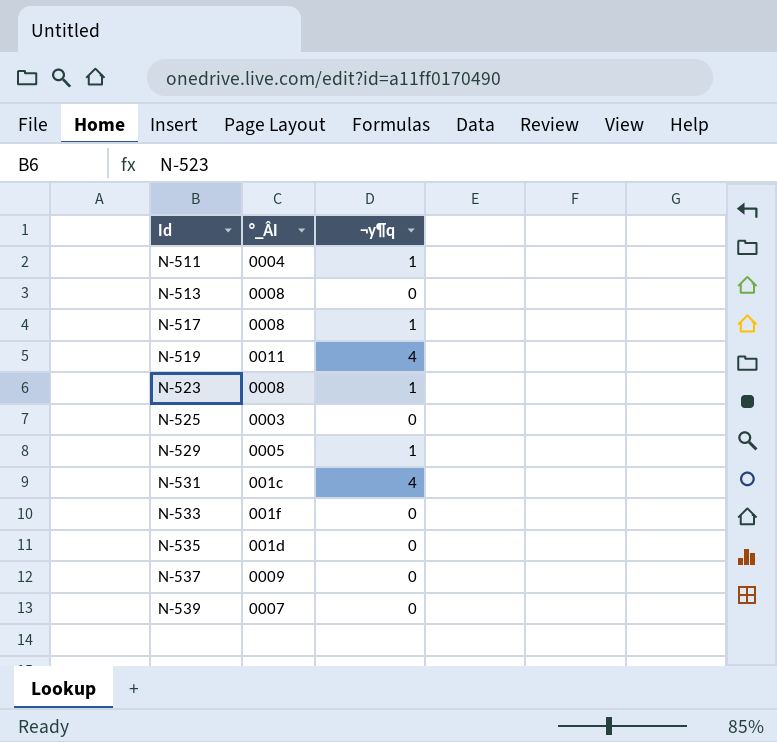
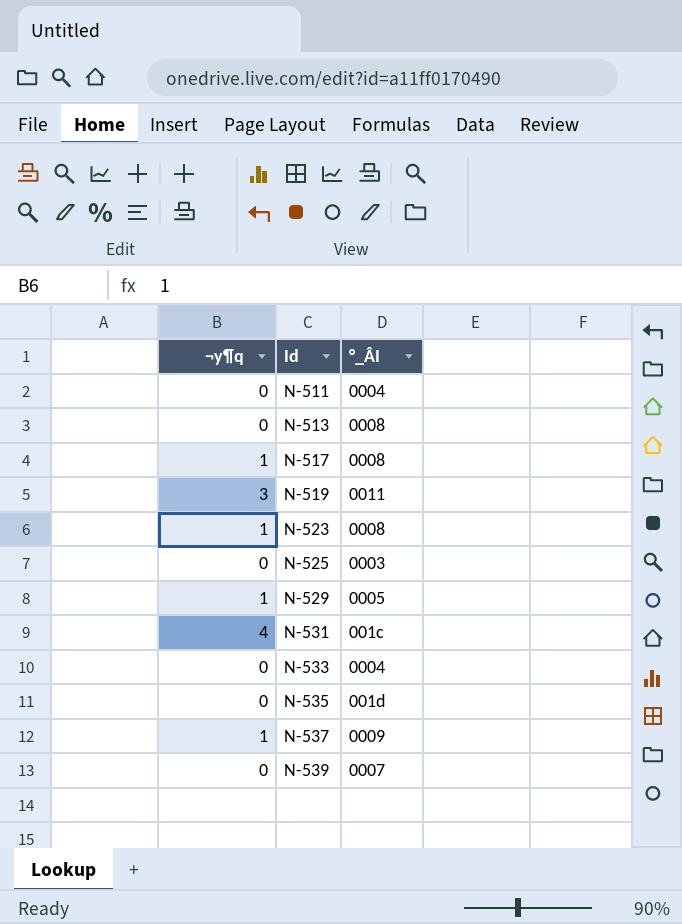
column ¬y¶q | position: 3 -> 1
N-511 | ¬y¶q: 1 -> 0
N-519 | ¬y¶q: 4 -> 3
N-533 | °_ÂI: 001f -> 0004
N-537 | ¬y¶q: 0 -> 1

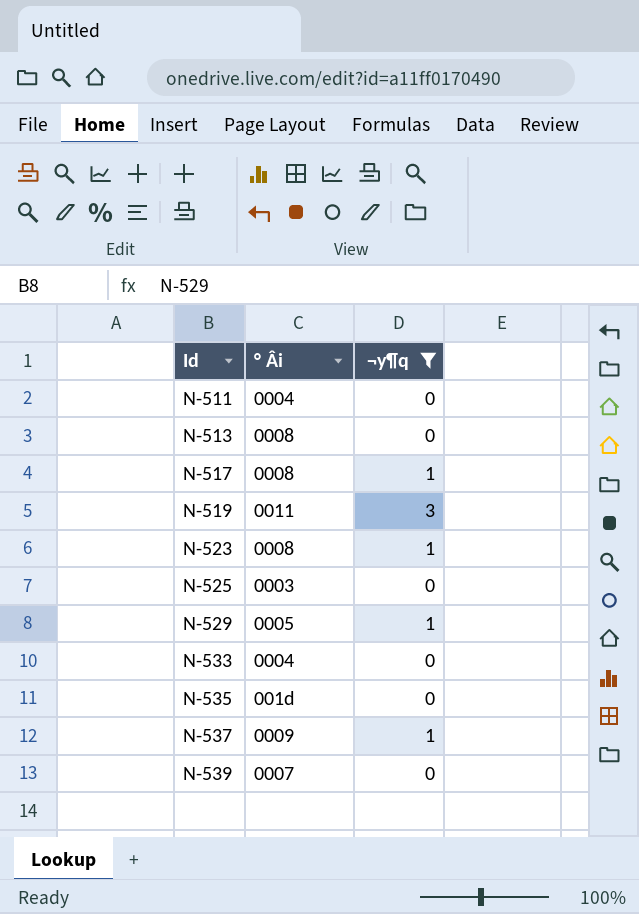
filter: none -> ¬y¶q != 4
column name: °_ÂI -> ° Âi
column ¬y¶q | position: 1 -> 3

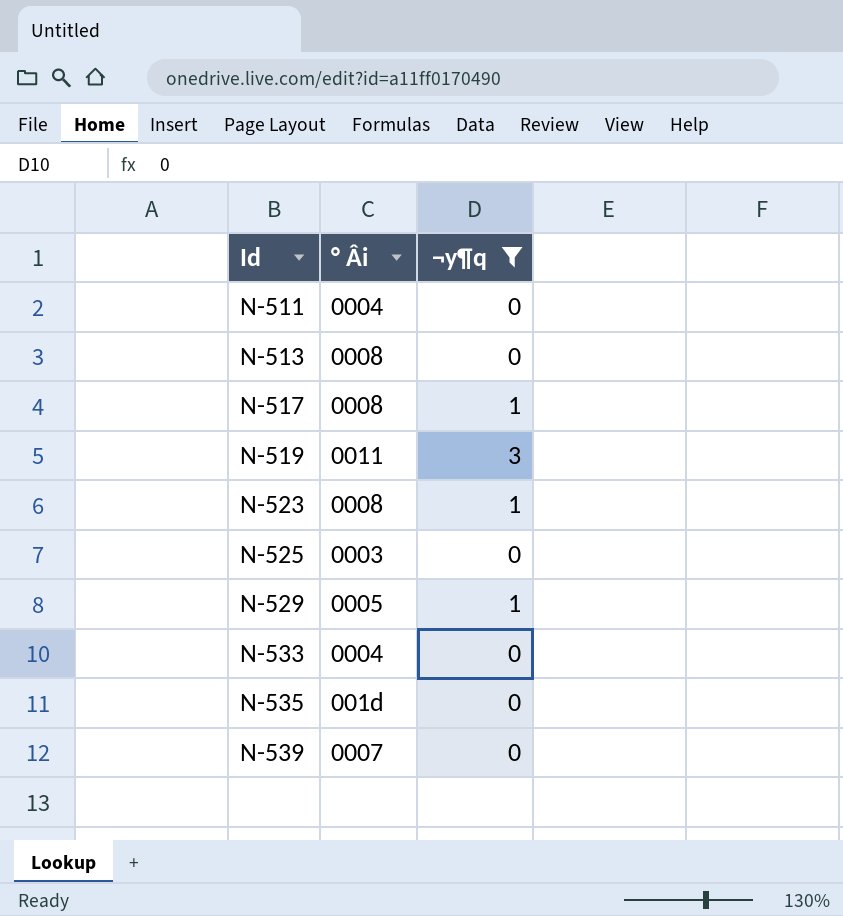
row N-537: 0009 | 1 -> none

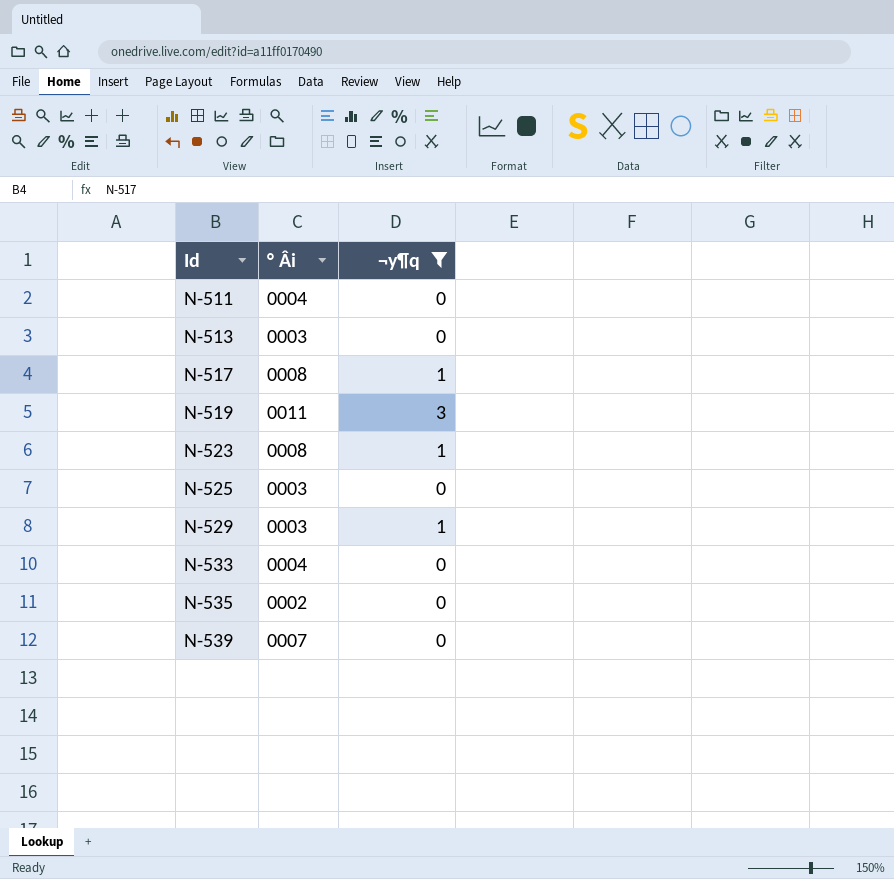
N-513 | ° Âi: 0008 -> 0003
N-529 | ° Âi: 0005 -> 0003
N-535 | ° Âi: 001d -> 0002

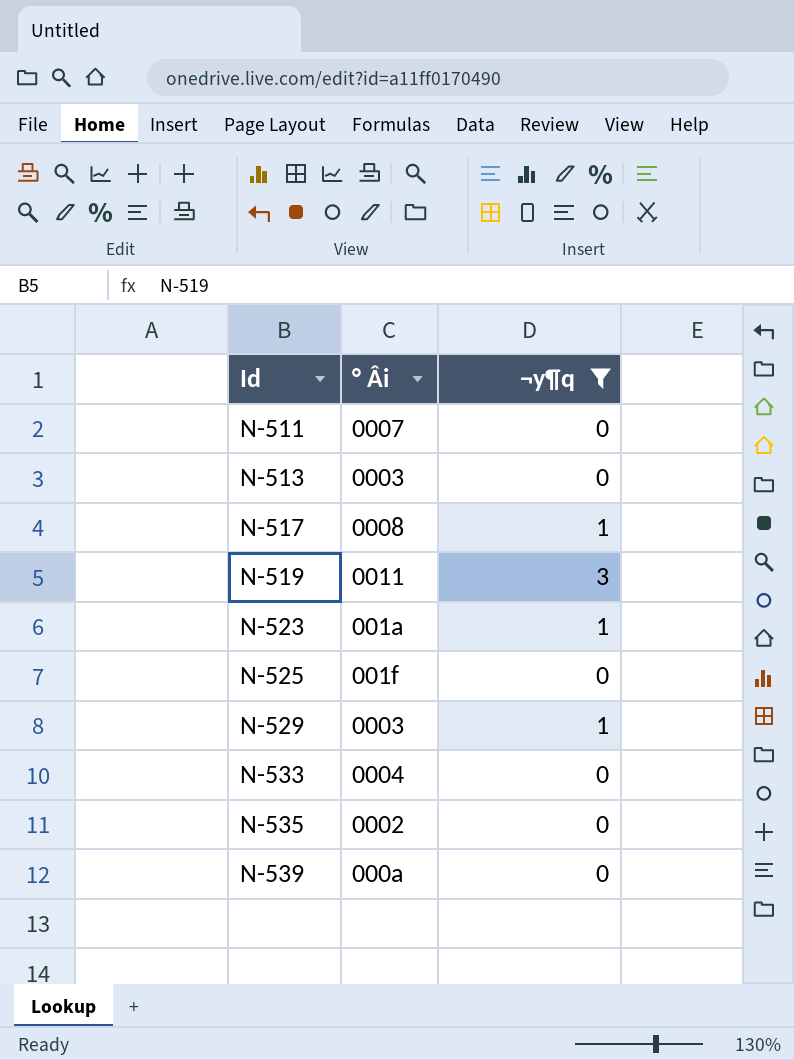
N-511 | ° Âi: 0004 -> 0007
N-523 | ° Âi: 0008 -> 001a
N-525 | ° Âi: 0003 -> 001f
N-539 | ° Âi: 0007 -> 000a

